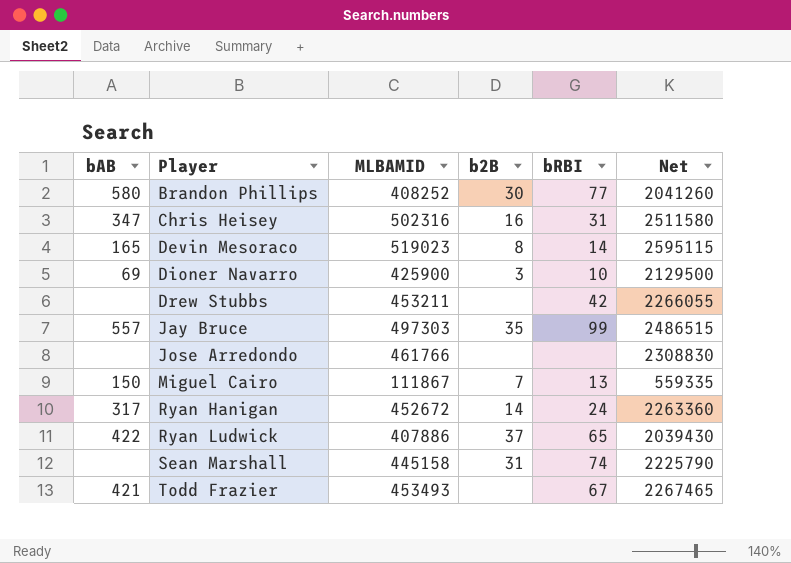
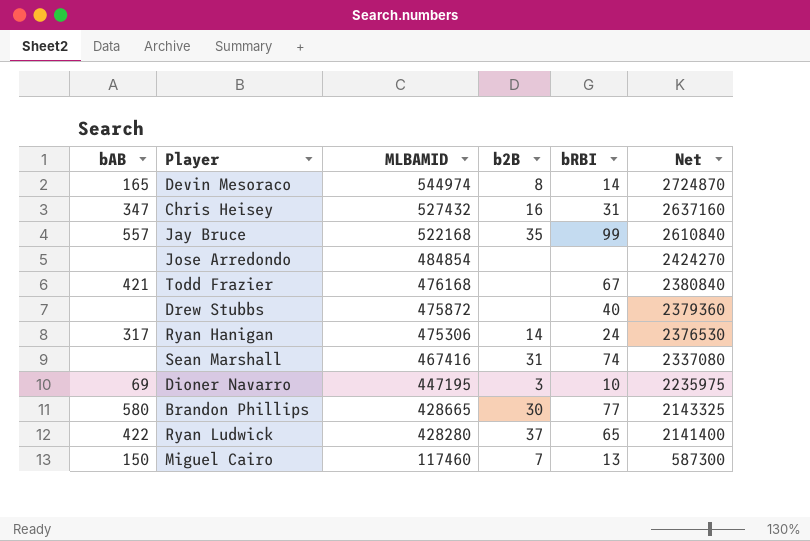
row order: Player ascending -> MLBAMID descending
Devin Mesoraco | MLBAMID: 519023 -> 544974
Devin Mesoraco | Net: 2595115 -> 2724870
Chris Heisey | MLBAMID: 502316 -> 527432
Chris Heisey | Net: 2511580 -> 2637160
Jay Bruce | MLBAMID: 497303 -> 522168
Jay Bruce | Net: 2486515 -> 2610840
Jose Arredondo | MLBAMID: 461766 -> 484854
Jose Arredondo | Net: 2308830 -> 2424270
Todd Frazier | MLBAMID: 453493 -> 476168
Todd Frazier | Net: 2267465 -> 2380840
Drew Stubbs | MLBAMID: 453211 -> 475872
Drew Stubbs | bRBI: 42 -> 40
Drew Stubbs | Net: 2266055 -> 2379360
Ryan Hanigan | MLBAMID: 452672 -> 475306
Ryan Hanigan | Net: 2263360 -> 2376530
Sean Marshall | MLBAMID: 445158 -> 467416
Sean Marshall | Net: 2225790 -> 2337080
Dioner Navarro | MLBAMID: 425900 -> 447195
Dioner Navarro | Net: 2129500 -> 2235975
Brandon Phillips | MLBAMID: 408252 -> 428665
Brandon Phillips | Net: 2041260 -> 2143325
Ryan Ludwick | MLBAMID: 407886 -> 428280
Ryan Ludwick | Net: 2039430 -> 2141400
Miguel Cairo | MLBAMID: 111867 -> 117460
Miguel Cairo | Net: 559335 -> 587300

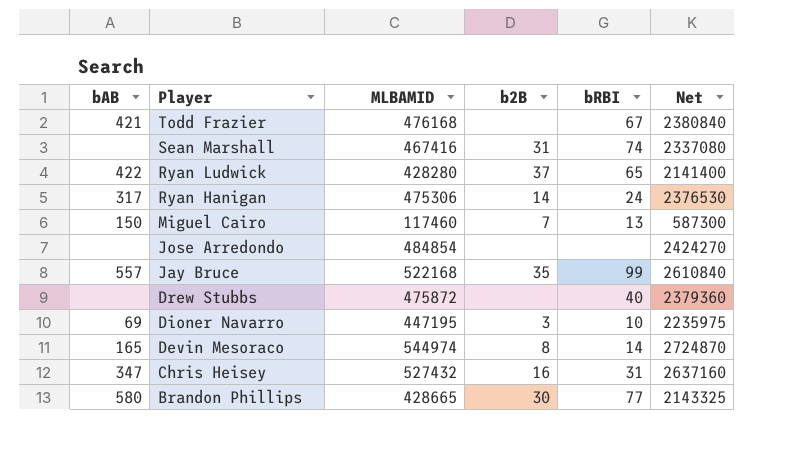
row order: MLBAMID descending -> Player descending

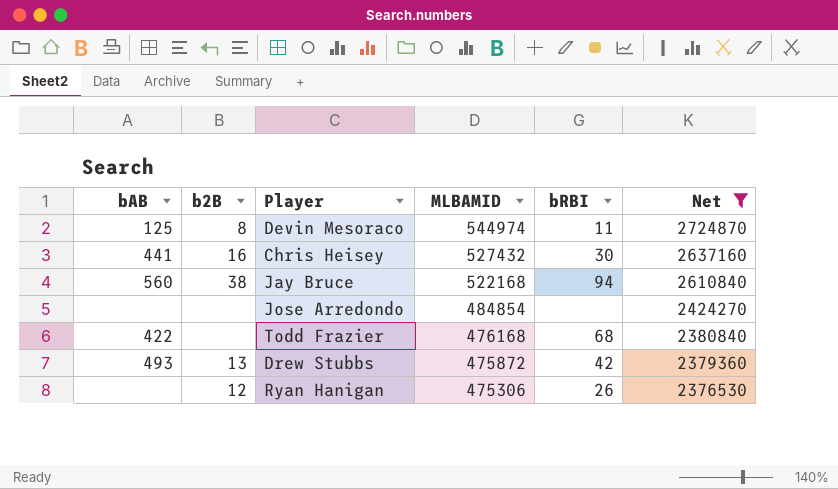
filter: none -> Net >= 2376530
row order: Player descending -> MLBAMID descending
column b2B | position: 4 -> 2
Devin Mesoraco | bAB: 165 -> 125
Devin Mesoraco | bRBI: 14 -> 11
Chris Heisey | bAB: 347 -> 441
Chris Heisey | bRBI: 31 -> 30
Jay Bruce | bAB: 557 -> 560
Jay Bruce | b2B: 35 -> 38
Jay Bruce | bRBI: 99 -> 94
Todd Frazier | bAB: 421 -> 422
Todd Frazier | bRBI: 67 -> 68
Drew Stubbs | bAB: none -> 493
Drew Stubbs | b2B: none -> 13
Drew Stubbs | bRBI: 40 -> 42
Ryan Hanigan | bAB: 317 -> none
Ryan Hanigan | b2B: 14 -> 12
Ryan Hanigan | bRBI: 24 -> 26

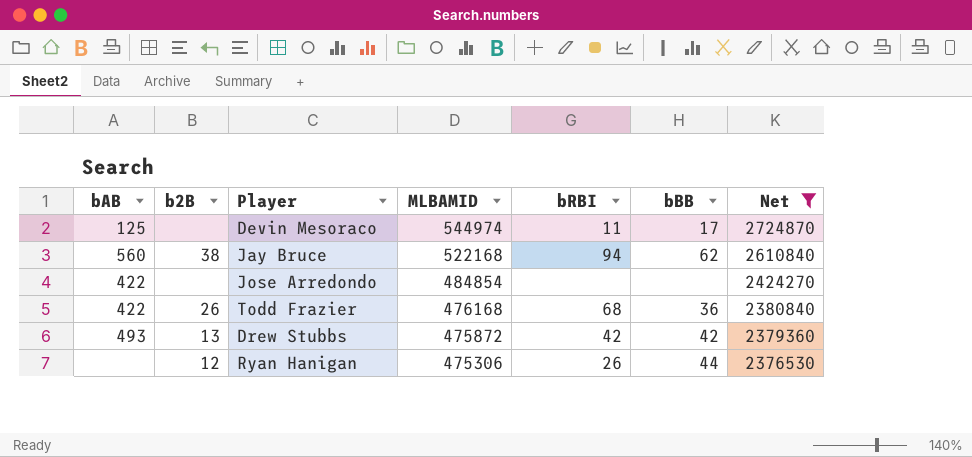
column bBB | position: none -> 6
row Chris Heisey: 441 | 16 | 527432 | 30 | 2637160 -> none
Devin Mesoraco | b2B: 8 -> none
Jose Arredondo | bAB: none -> 422
Todd Frazier | b2B: none -> 26

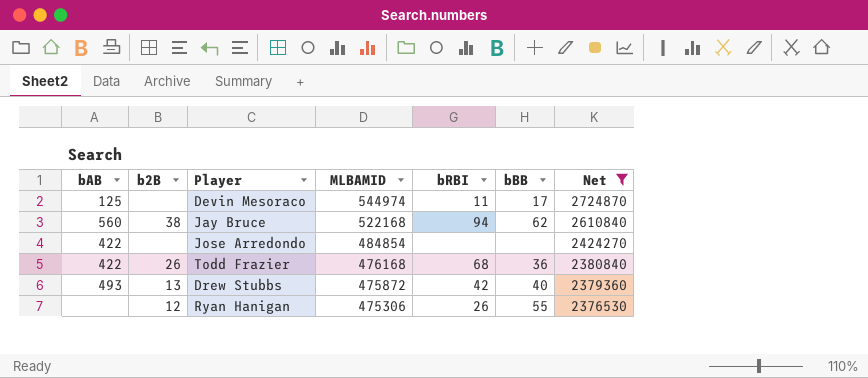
Drew Stubbs | bBB: 42 -> 40
Ryan Hanigan | bBB: 44 -> 55

